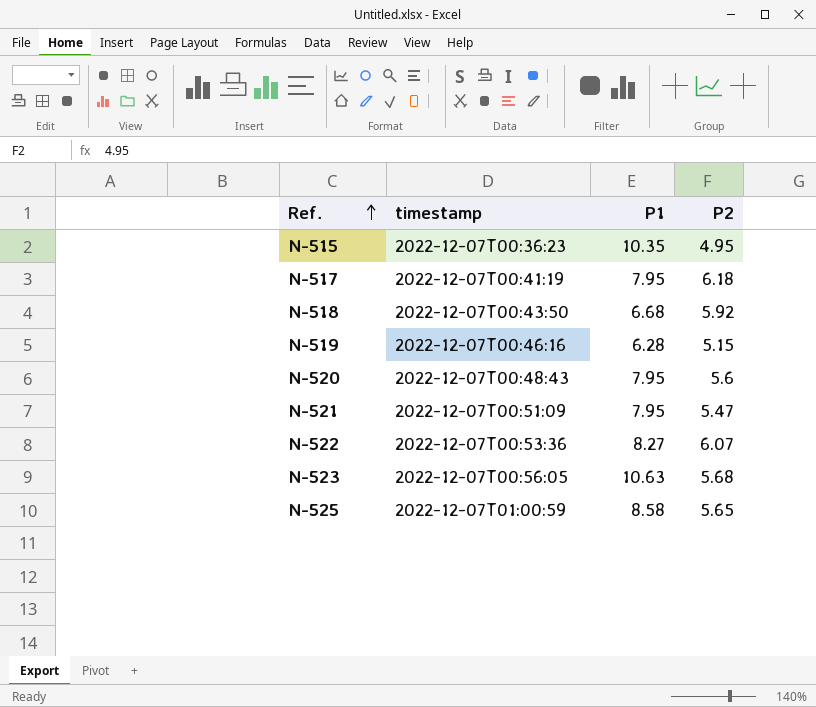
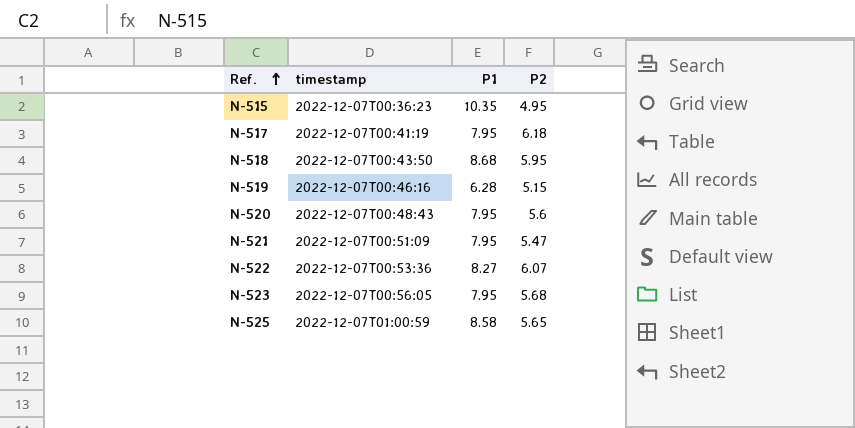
N-518 | P1: 6.68 -> 8.68
N-518 | P2: 5.92 -> 5.95
N-523 | P1: 10.63 -> 7.95

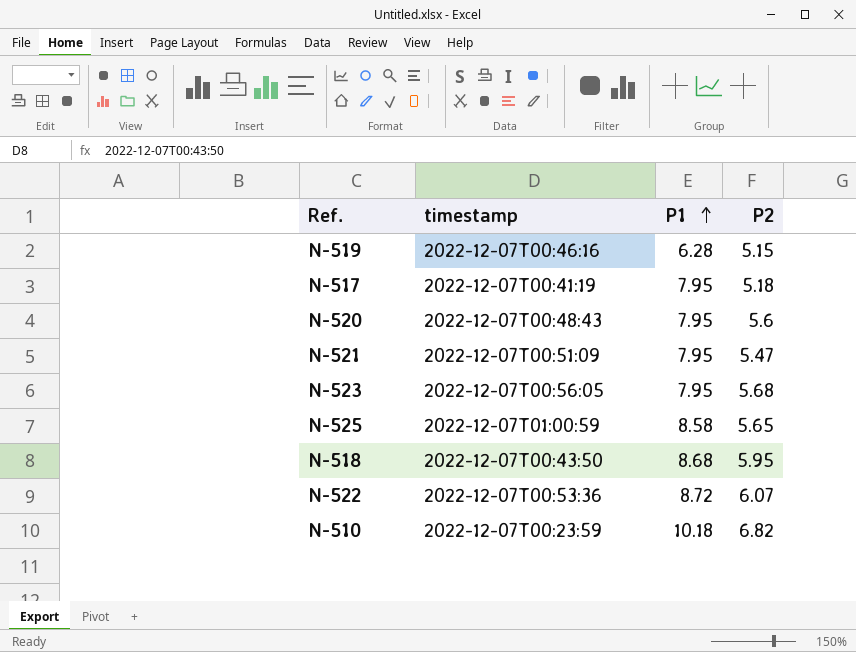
row order: Ref. ascending -> P1 ascending
row N-515: 2022-12-07T00:36:23 | 10.35 | 4.95 -> none
N-517 | P2: 6.18 -> 5.18
N-522 | P1: 8.27 -> 8.72
row N-510: none -> 2022-12-07T00:23:59 | 10.18 | 6.82

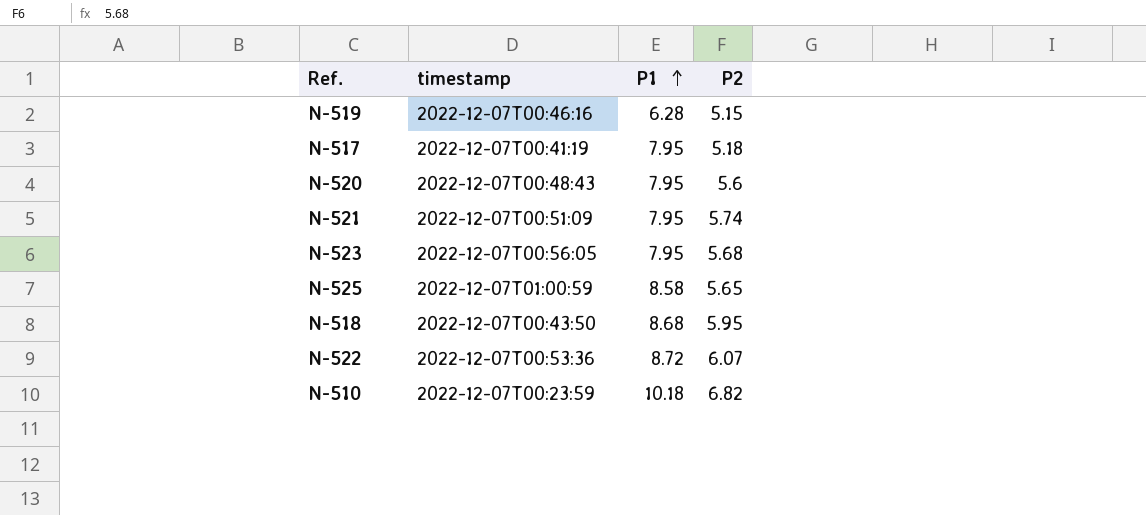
N-521 | P2: 5.47 -> 5.74

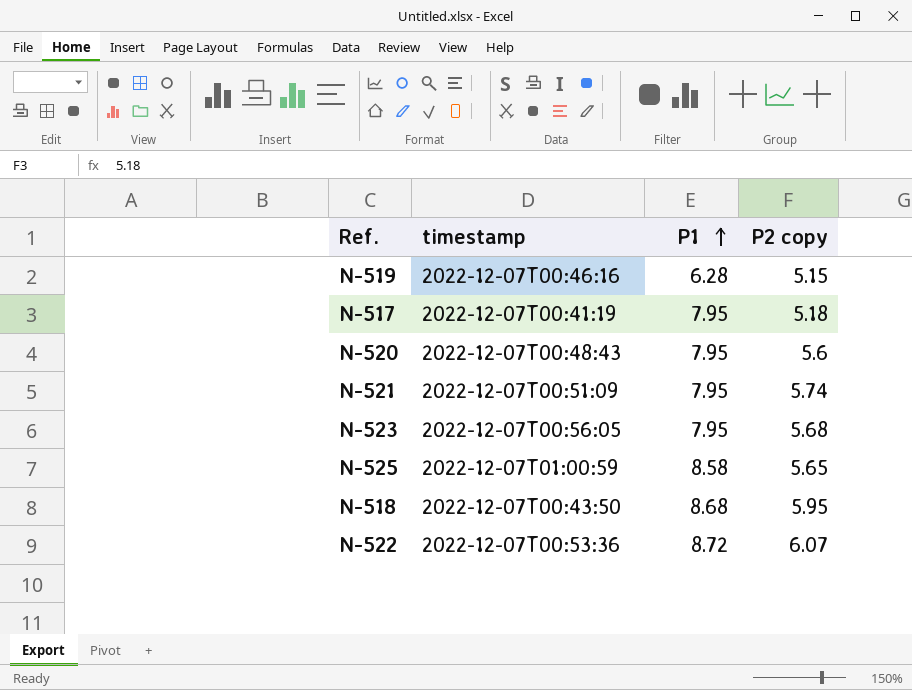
column name: P2 -> P2 copy
row N-510: 2022-12-07T00:23:59 | 10.18 | 6.82 -> none

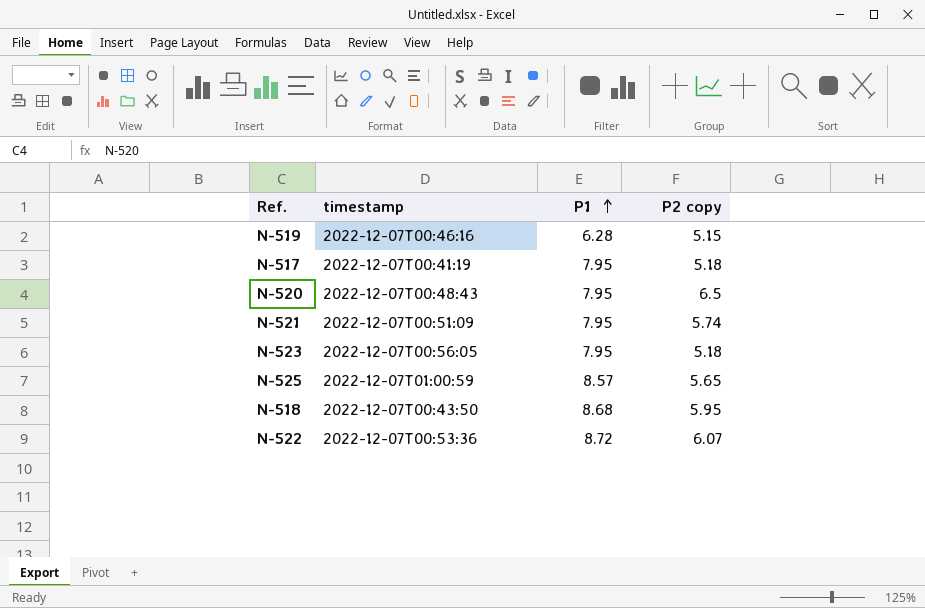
N-520 | P2 copy: 5.6 -> 6.5
N-523 | P2 copy: 5.68 -> 5.18
N-525 | P1: 8.58 -> 8.57

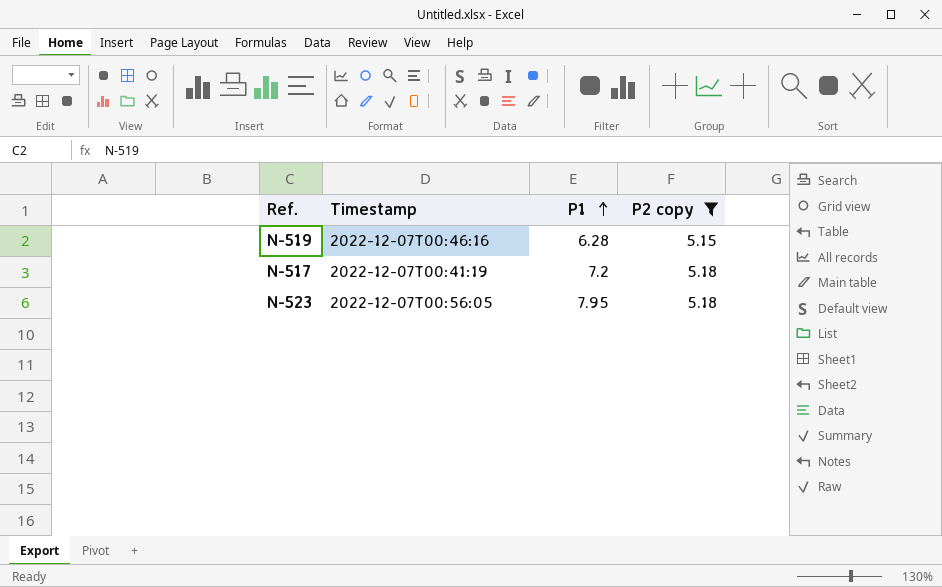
filter: none -> P2 copy <= 5.18
column name: timestamp -> Timestamp
N-517 | P1: 7.95 -> 7.2

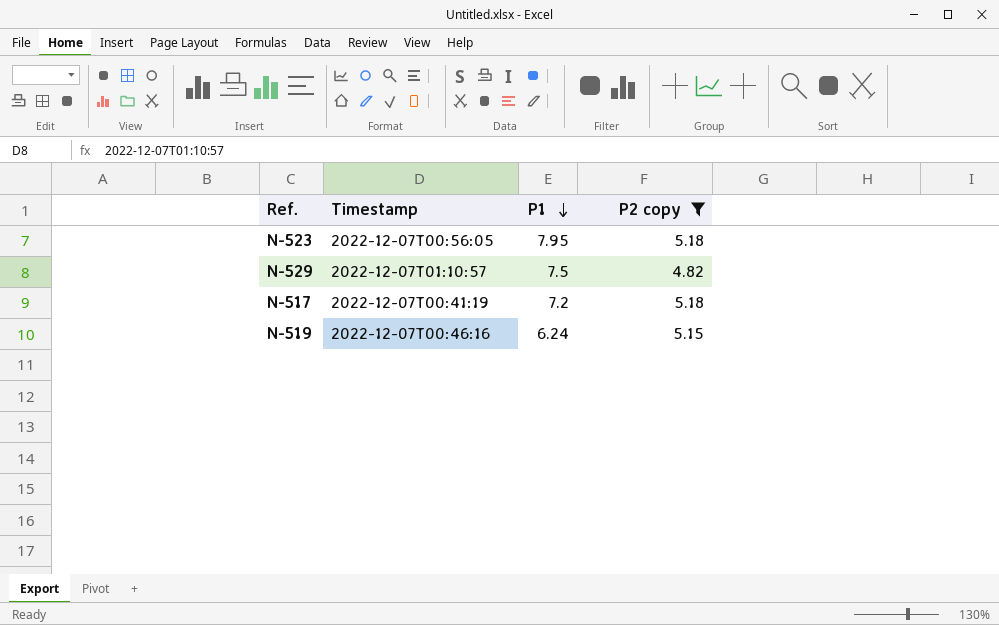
row order: P1 ascending -> P1 descending
row N-529: none -> 2022-12-07T01:10:57 | 7.5 | 4.82
N-519 | P1: 6.28 -> 6.24

